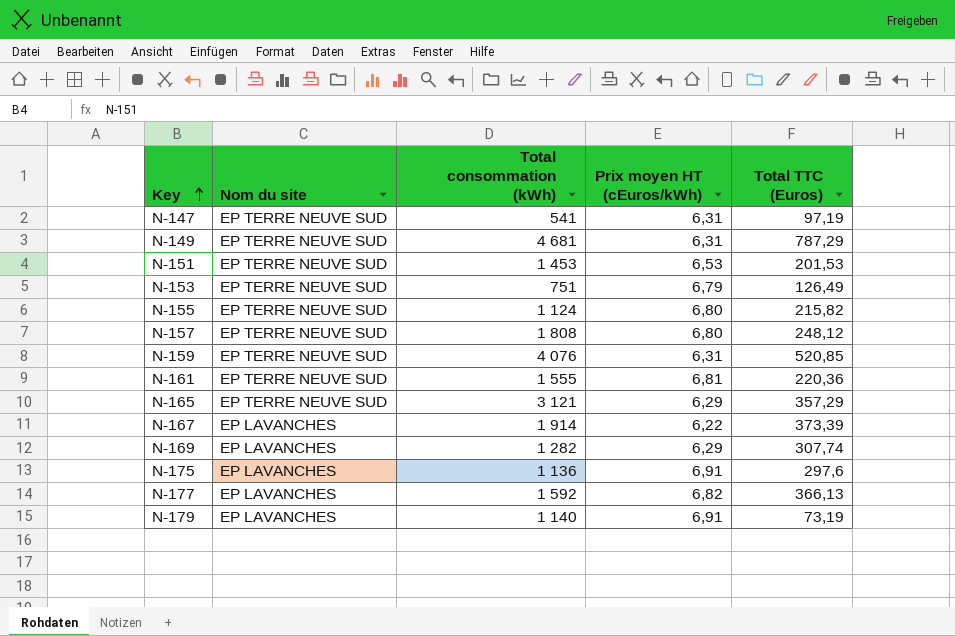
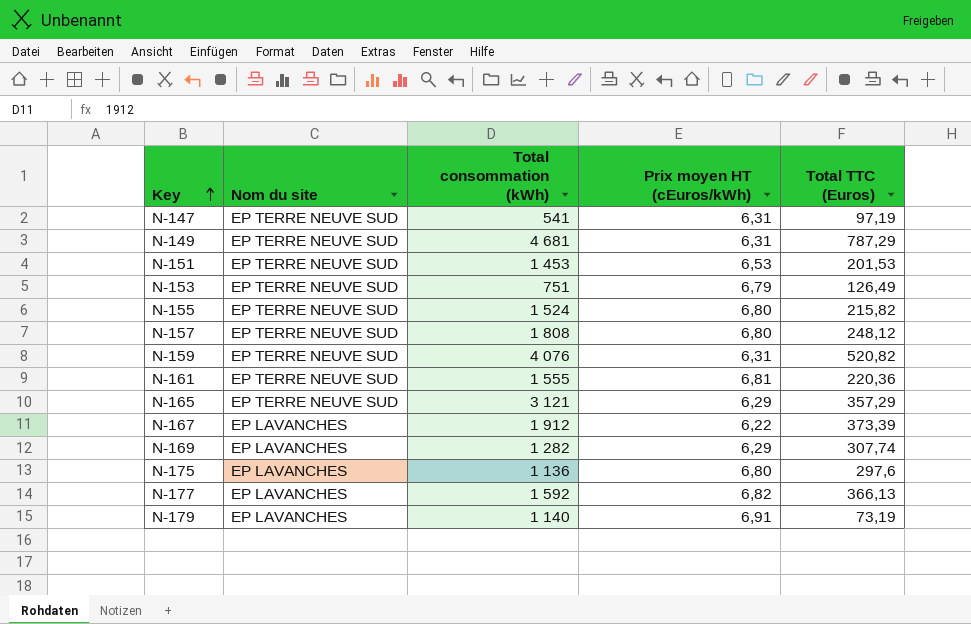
N-155 | Total consommation (kWh): 1 124 -> 1 524
N-159 | Total TTC (Euros): 520,85 -> 520,82
N-167 | Total consommation (kWh): 1 914 -> 1 912
N-175 | Prix moyen HT (cEuros/kWh): 6,91 -> 6,80

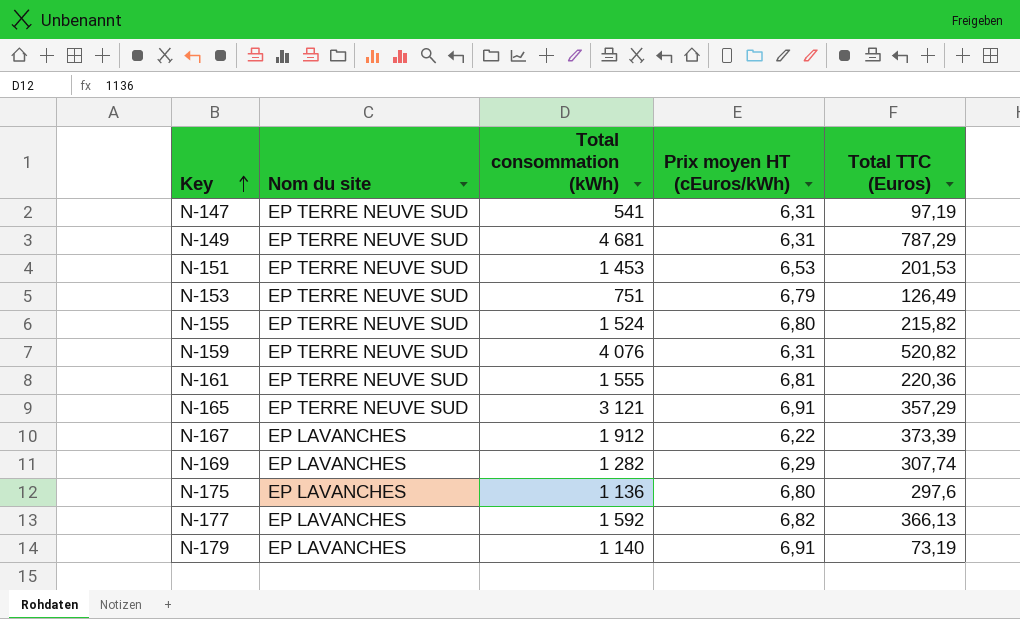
row N-157: EP TERRE NEUVE SUD | 1 808 | 6,80 | 248,12 -> none
N-165 | Prix moyen HT (cEuros/kWh): 6,29 -> 6,91

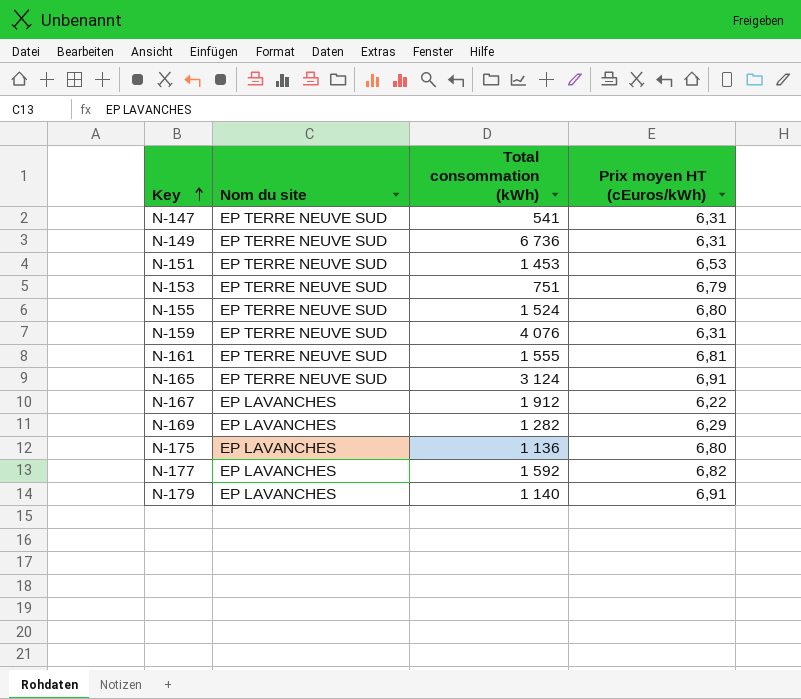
column Total TTC (Euros) | position: 5 -> none
N-149 | Total consommation (kWh): 4 681 -> 6 736
N-165 | Total consommation (kWh): 3 121 -> 3 124

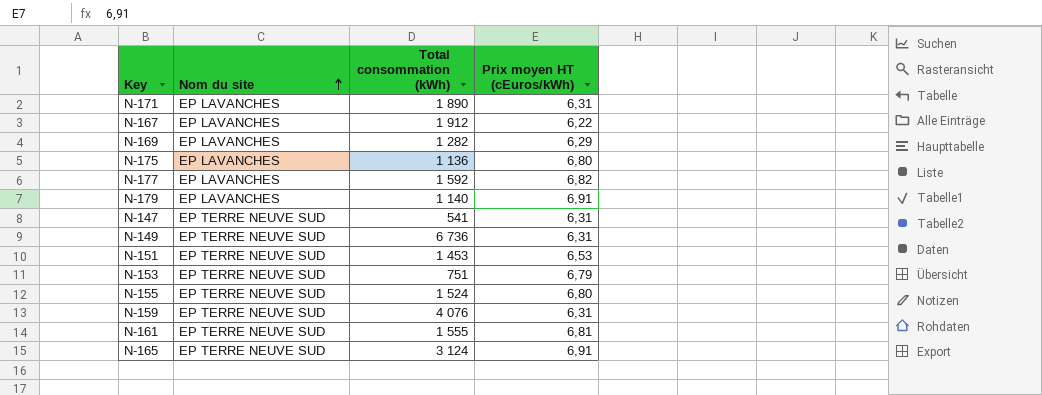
row order: Key ascending -> Nom du site ascending
row N-171: none -> EP LAVANCHES | 1 890 | 6,31

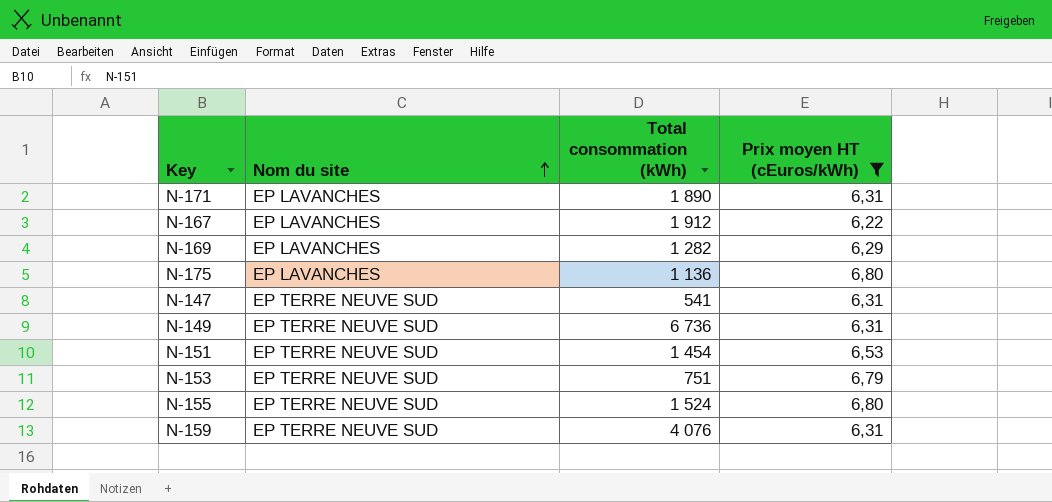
filter: none -> Prix moyen HT (cEuros/kWh) <= 6,80
N-151 | Total consommation (kWh): 1 453 -> 1 454

